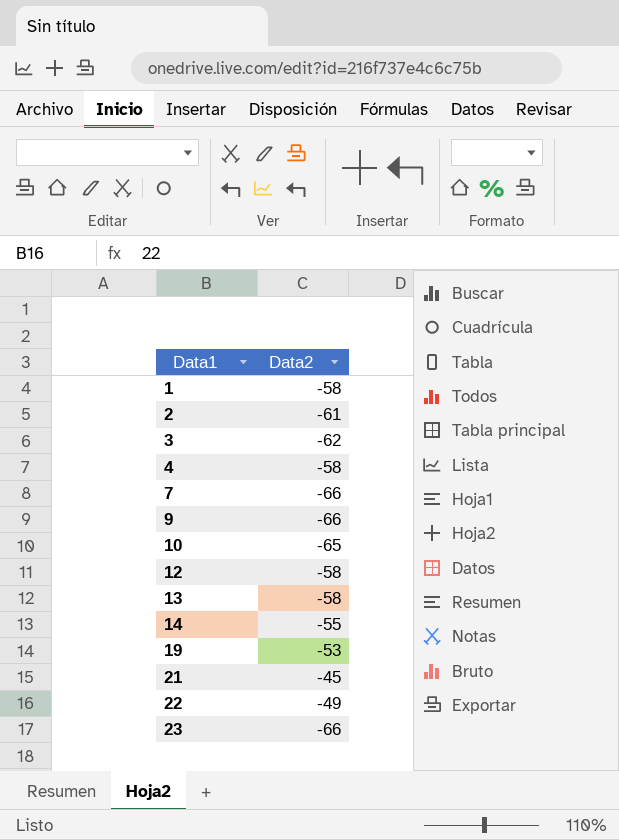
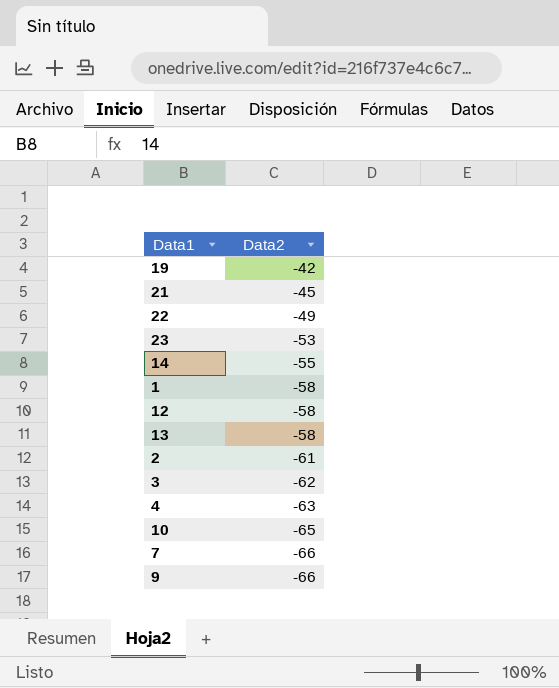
row order: Data1 ascending -> Data2 descending
19 | Data2: -53 -> -42
23 | Data2: -66 -> -53
4 | Data2: -58 -> -63

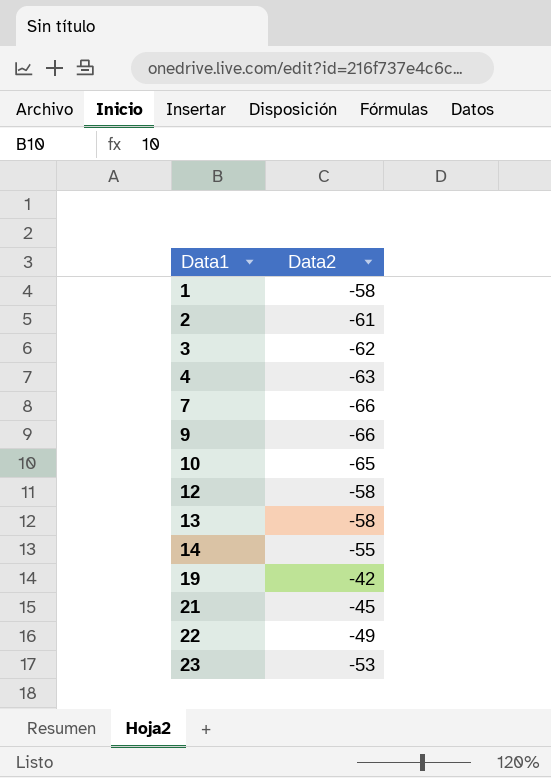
row order: Data2 descending -> Data1 ascending

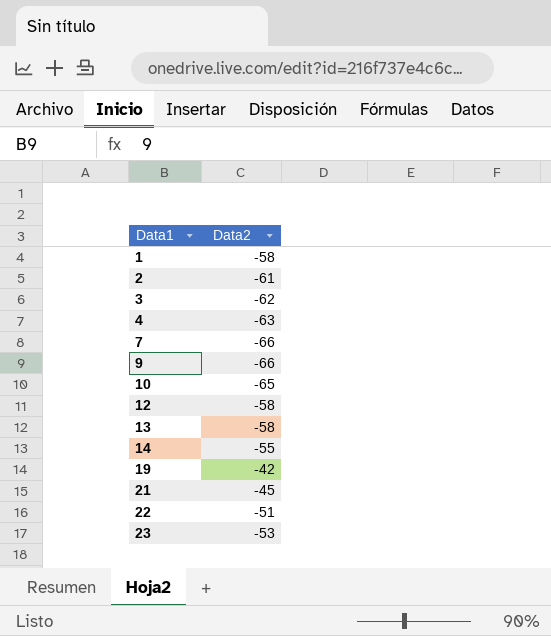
22 | Data2: -49 -> -51

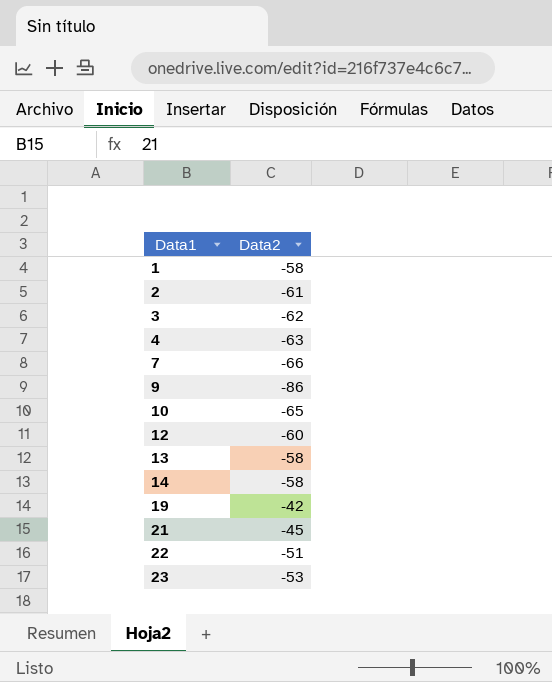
9 | Data2: -66 -> -86
12 | Data2: -58 -> -60
14 | Data2: -55 -> -58

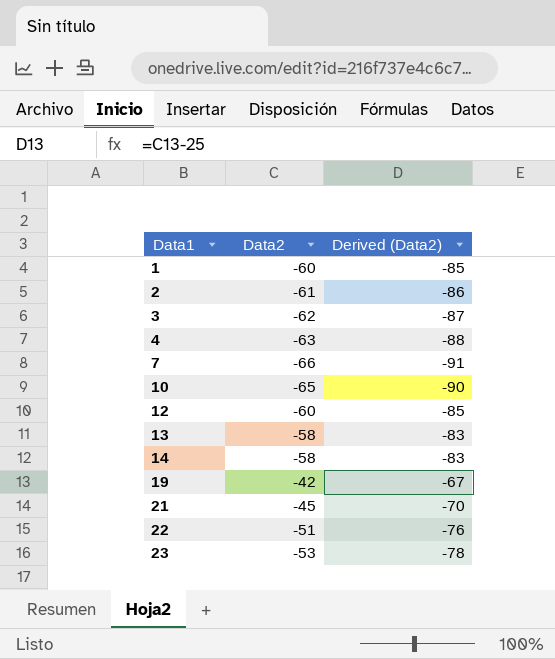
column Derived (Data2) | formula: none -> [Data2] - 25
row 9: -86 -> none
1 | Data2: -58 -> -60

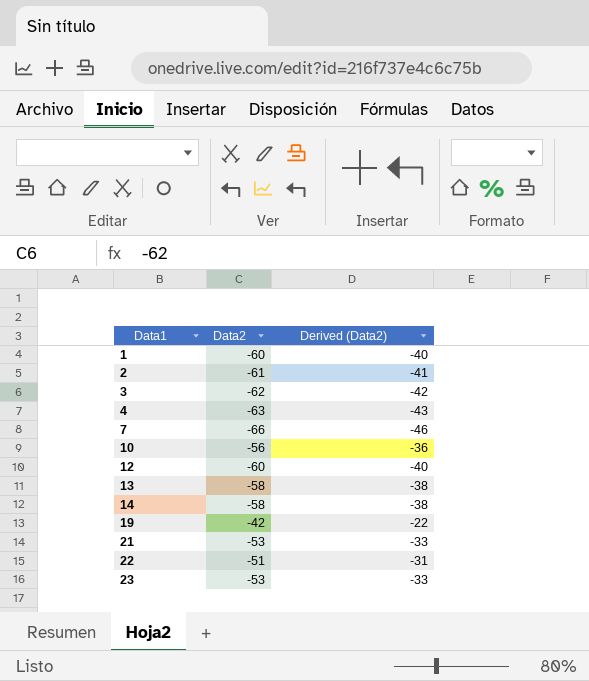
column Derived (Data2) | formula: [Data2] - 25 -> [Data2] + 20
10 | Data2: -65 -> -56
21 | Data2: -45 -> -53

